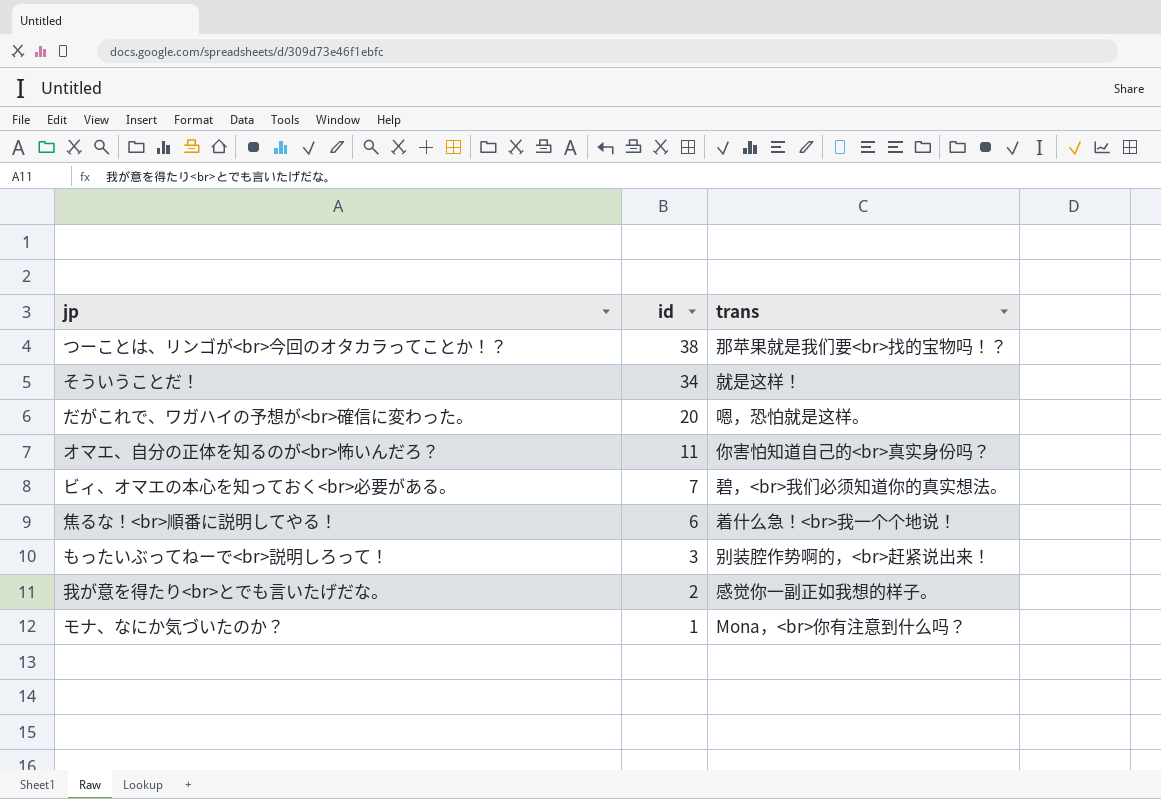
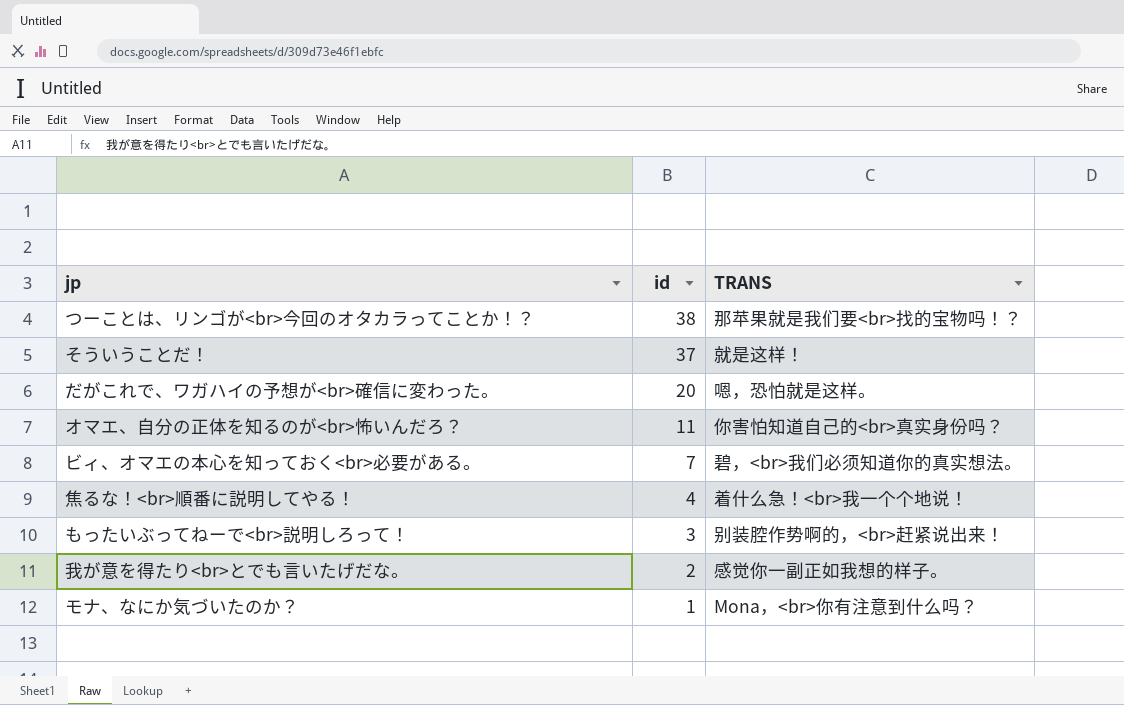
column name: trans -> TRANS
そういうことだ！ | id: 34 -> 37
焦るな！<br>順番に説明してやる！ | id: 6 -> 4

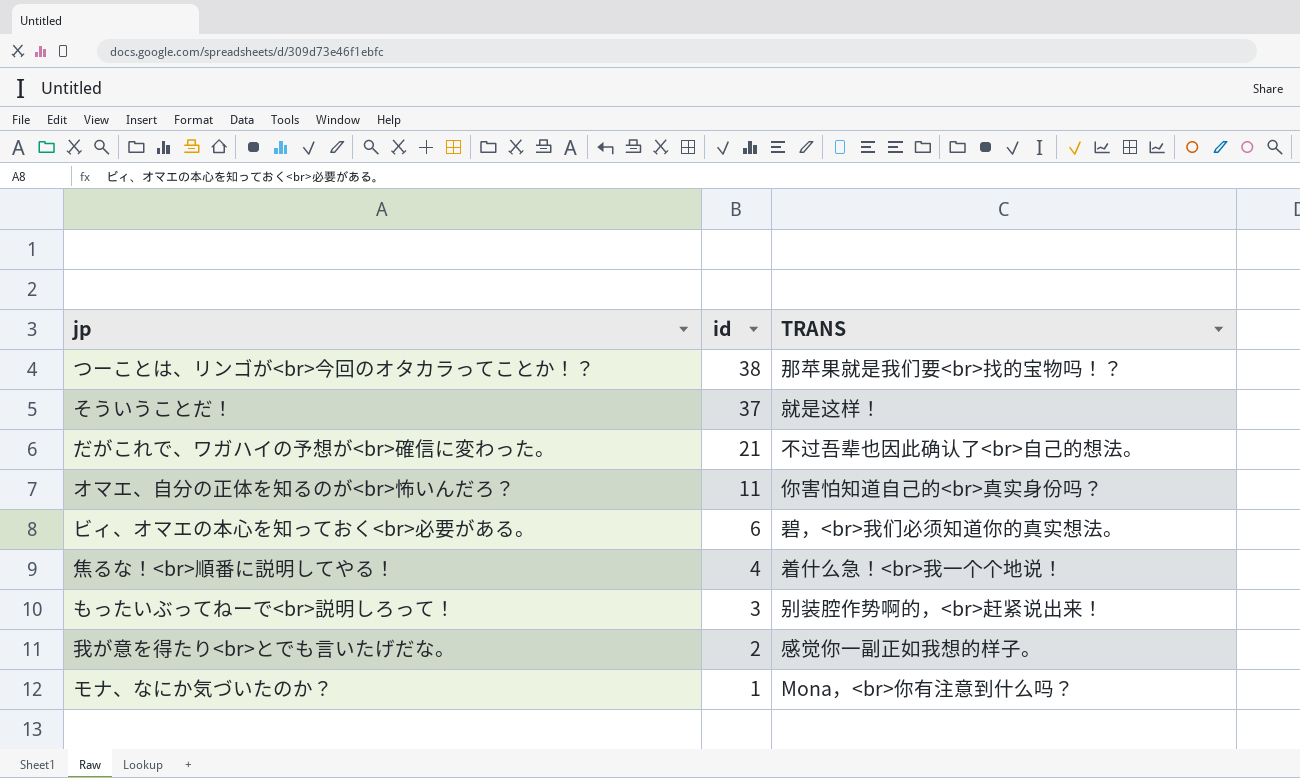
だがこれで、ワガハイの予想が<br>確信に変わった。 | id: 20 -> 21
だがこれで、ワガハイの予想が<br>確信に変わった。 | TRANS: 嗯，恐怕就是这样。 -> 不过吾辈也因此确认了<br>自己的想法。
ビィ、オマエの本心を知っておく<br>必要がある。 | id: 7 -> 6

